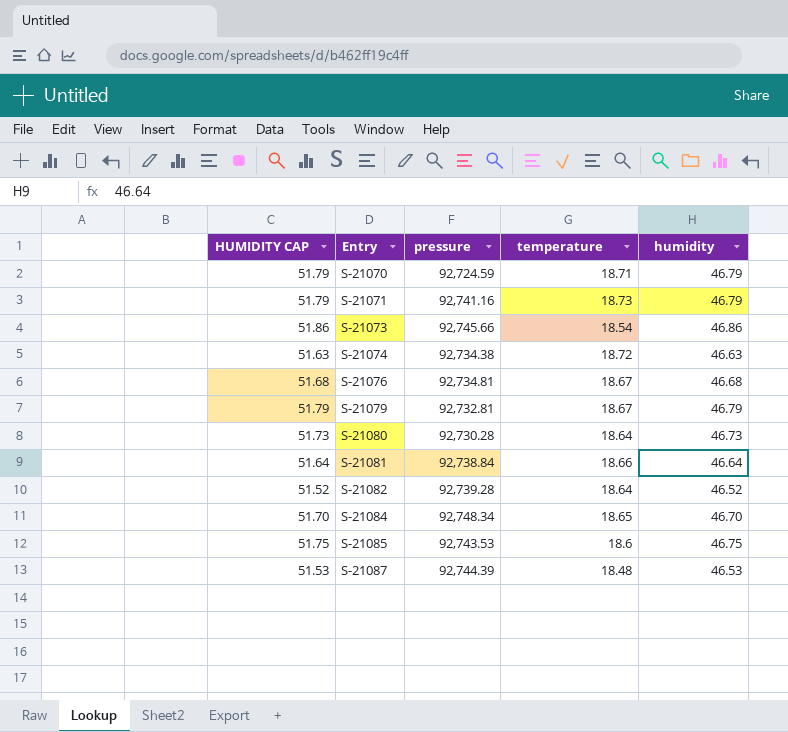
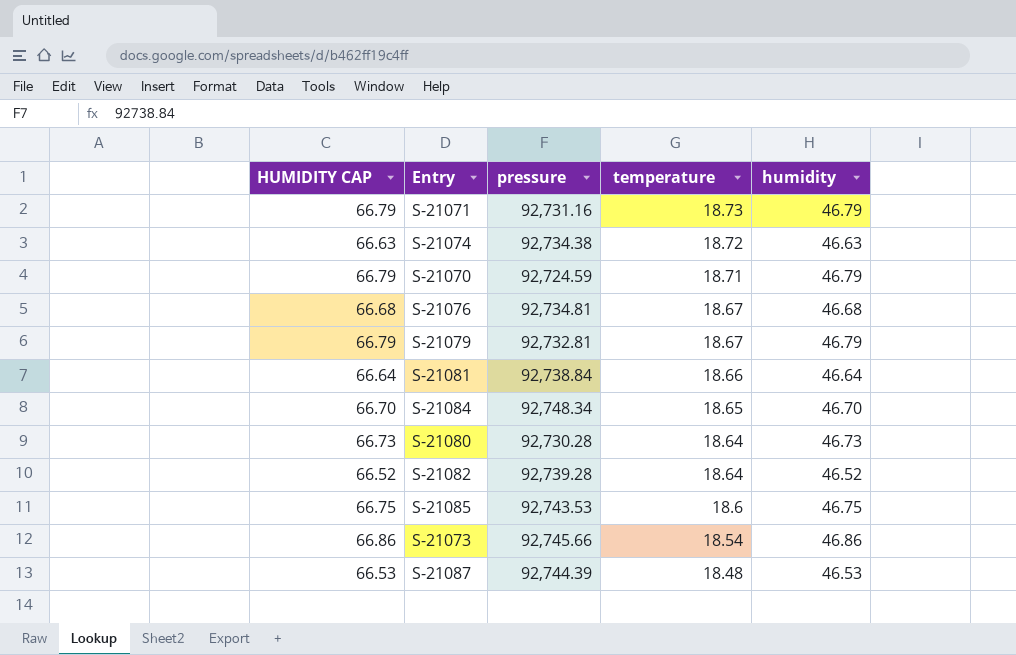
row order: Entry ascending -> temperature descending
column HUMIDITY CAP | formula: [humidity] + 5 -> [humidity] + 20
S-21071 | pressure: 92,741.16 -> 92,731.16

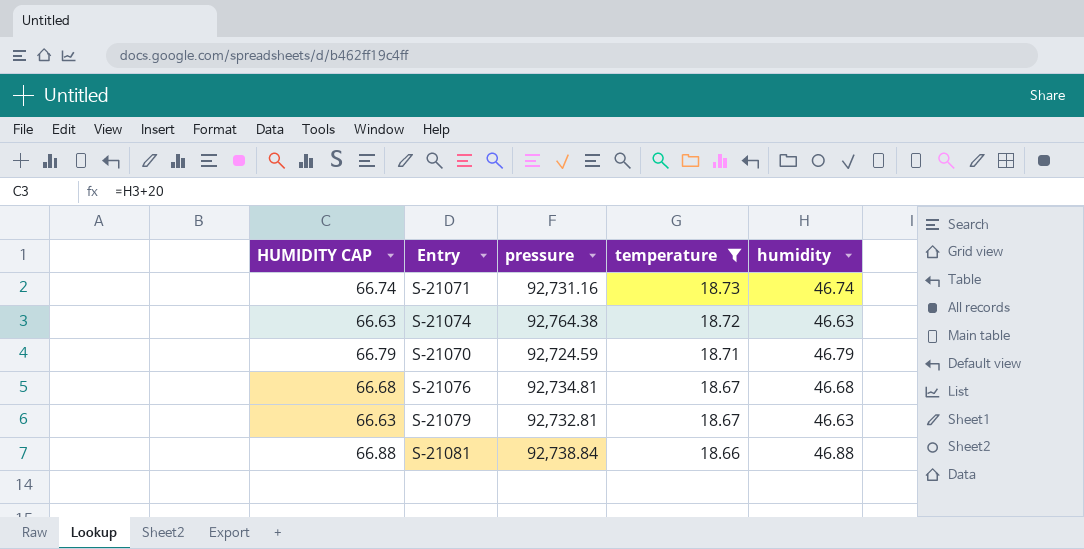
filter: none -> temperature >= 18.66
S-21071 | HUMIDITY CAP: 66.79 -> 66.74
S-21071 | humidity: 46.79 -> 46.74
S-21074 | pressure: 92,734.38 -> 92,764.38
S-21079 | HUMIDITY CAP: 66.79 -> 66.63
S-21079 | humidity: 46.79 -> 46.63
S-21081 | HUMIDITY CAP: 66.64 -> 66.88
S-21081 | humidity: 46.64 -> 46.88

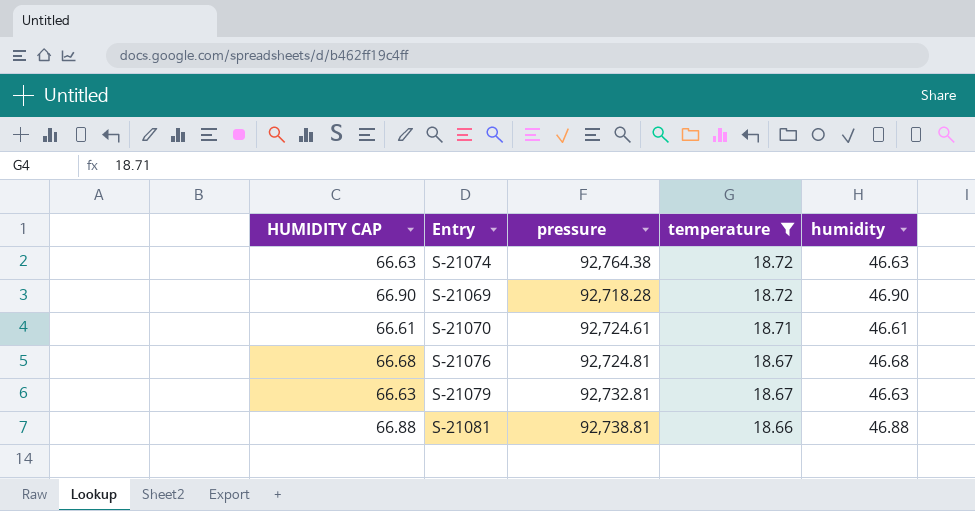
row S-21071: 66.74 | 92,731.16 | 18.73 | 46.74 -> none
row S-21069: none -> 66.90 | 92,718.28 | 18.72 | 46.90
S-21070 | HUMIDITY CAP: 66.79 -> 66.61
S-21070 | pressure: 92,724.59 -> 92,724.61
S-21070 | humidity: 46.79 -> 46.61
S-21076 | pressure: 92,734.81 -> 92,724.81
S-21081 | pressure: 92,738.84 -> 92,738.81

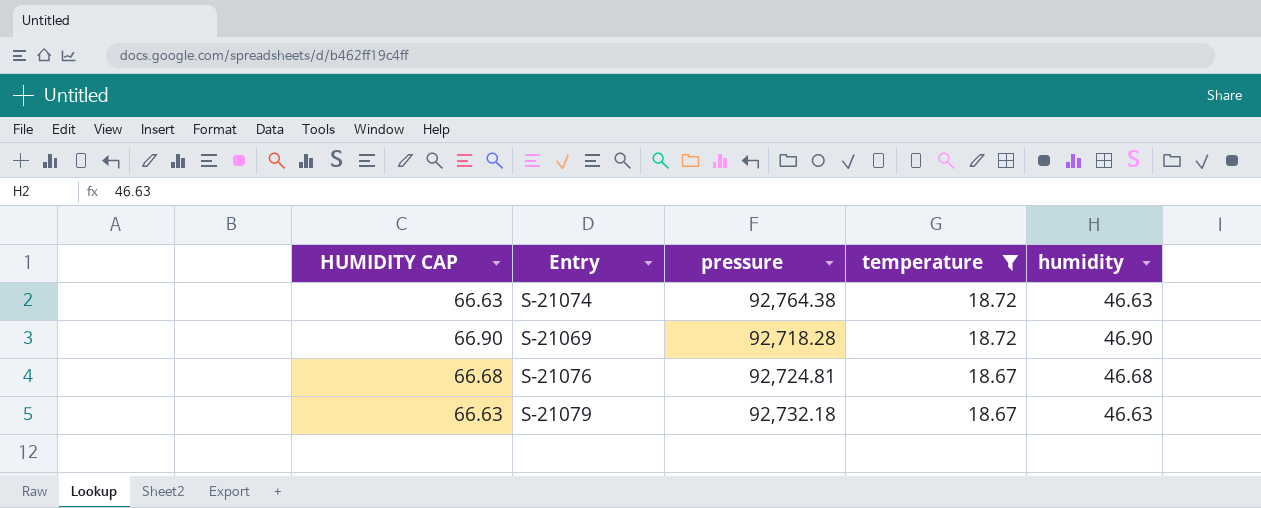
row S-21070: 66.61 | 92,724.61 | 18.71 | 46.61 -> none
row S-21081: 66.88 | 92,738.81 | 18.66 | 46.88 -> none
S-21079 | pressure: 92,732.81 -> 92,732.18

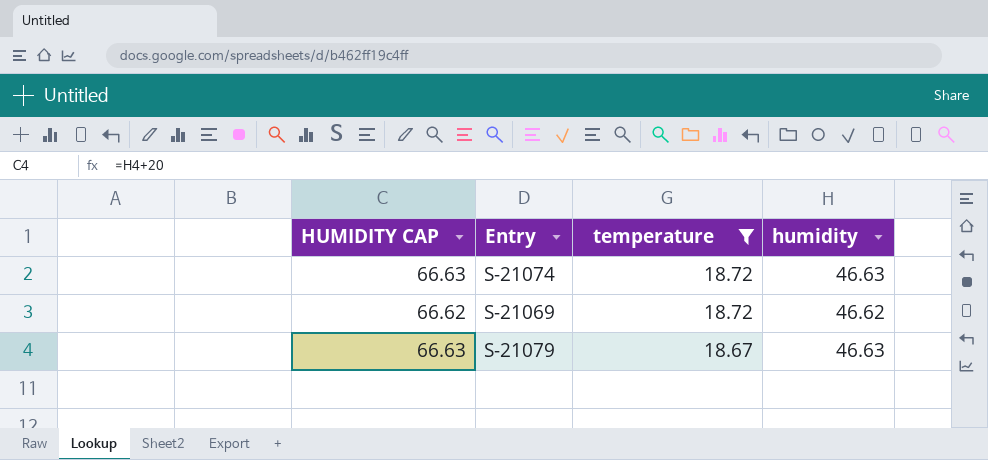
column pressure | position: 3 -> none
row S-21076: 66.68 | 92,724.81 | 18.67 | 46.68 -> none
S-21069 | HUMIDITY CAP: 66.90 -> 66.62
S-21069 | humidity: 46.90 -> 46.62

